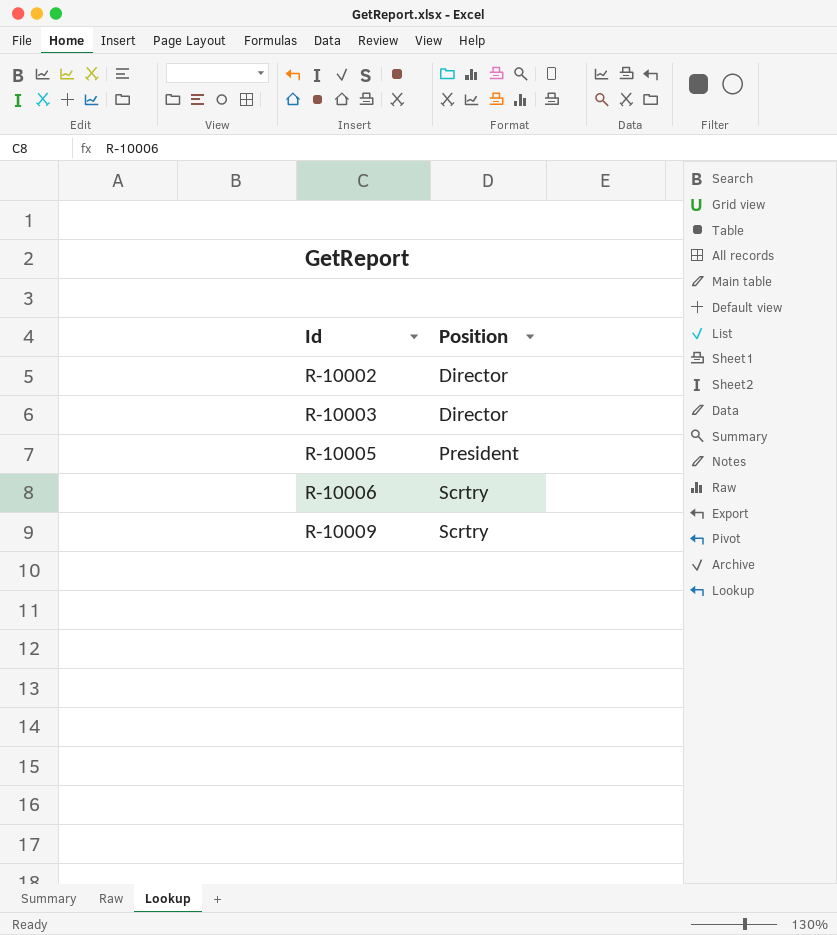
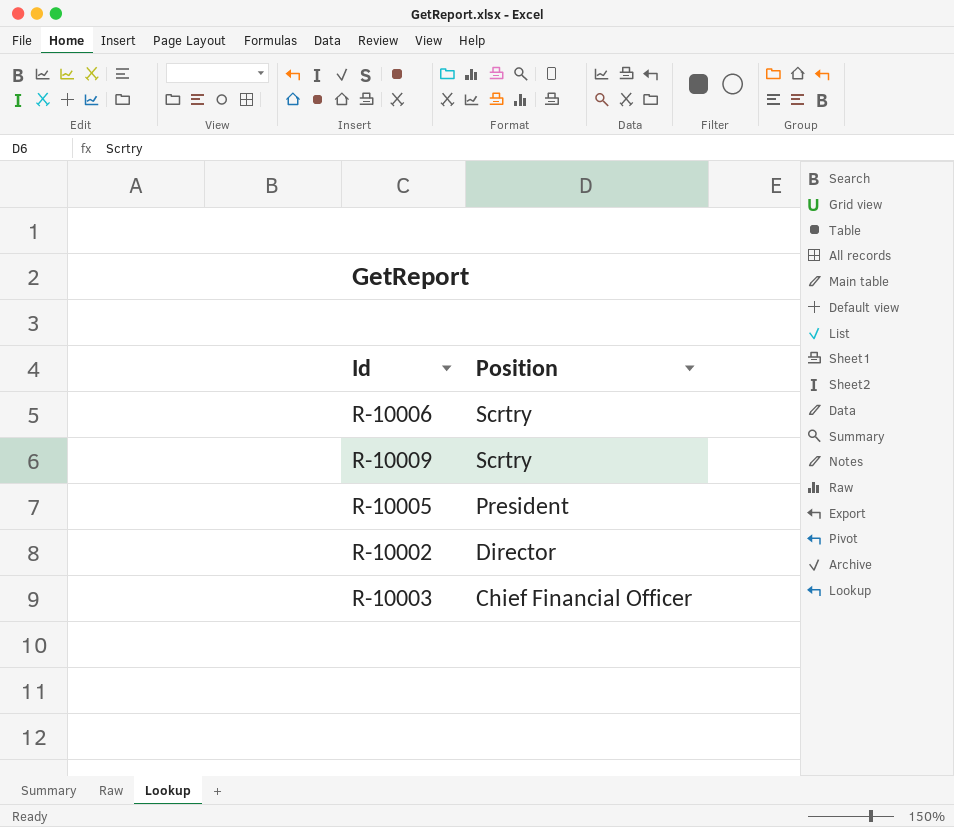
row order: Id ascending -> Position descending
R-10003 | Position: Director -> Chief Financial Officer

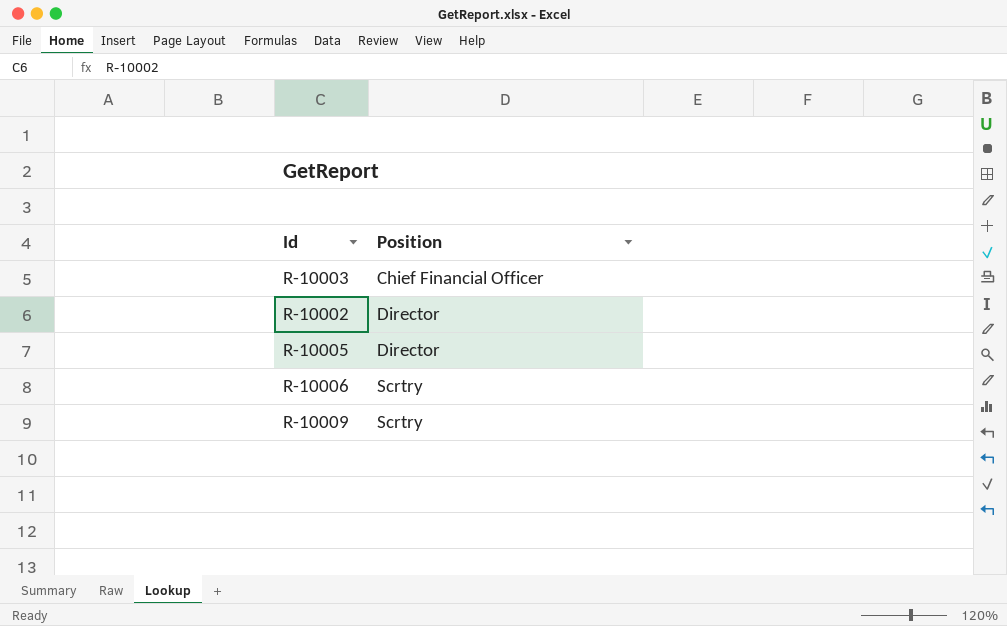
row order: Position descending -> Position ascending
R-10005 | Position: President -> Director

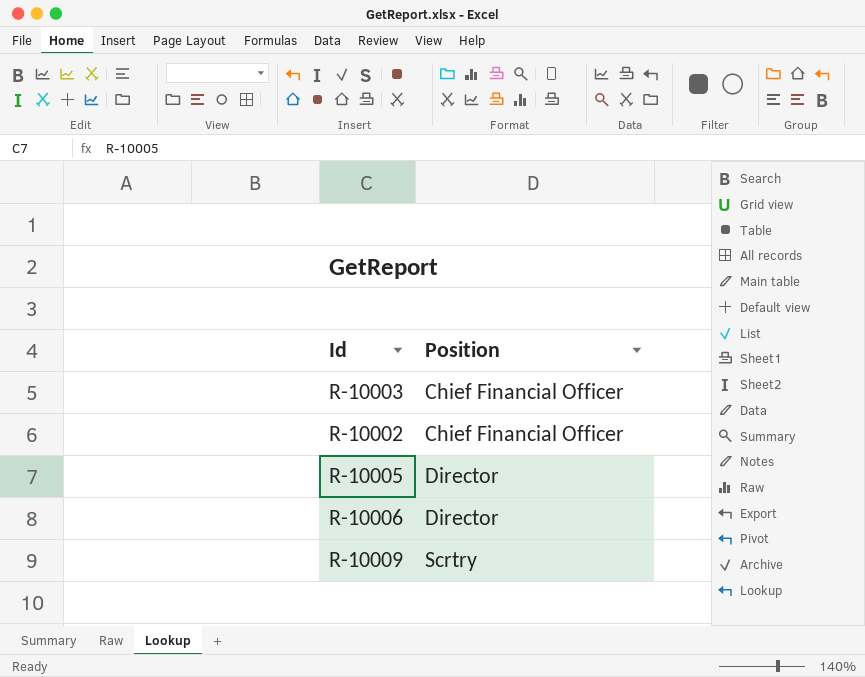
R-10002 | Position: Director -> Chief Financial Officer
R-10006 | Position: Scrtry -> Director

